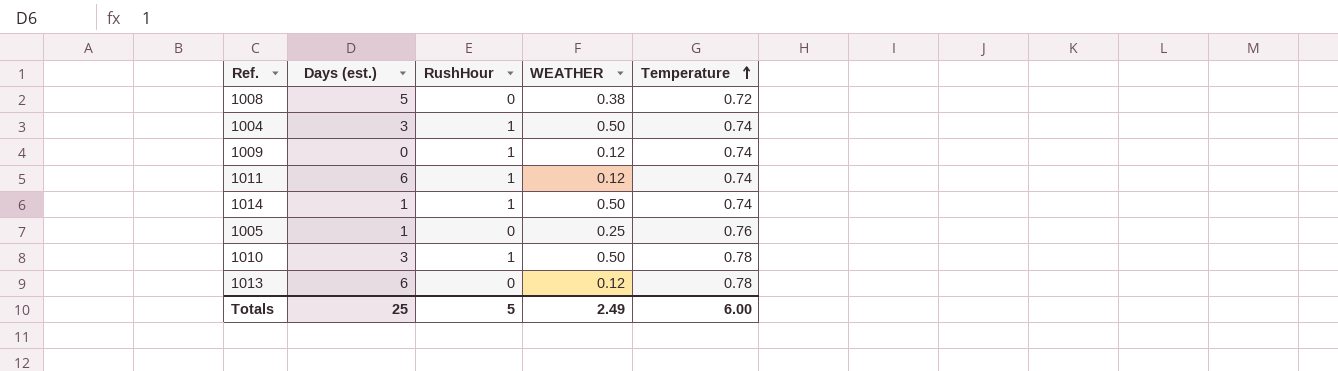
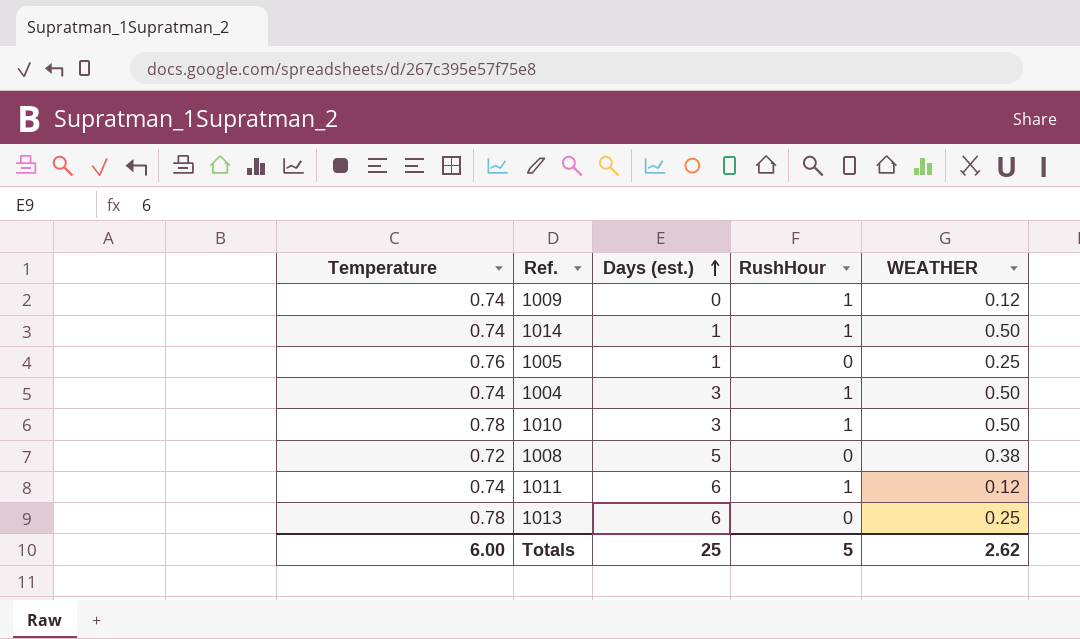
row order: Temperature ascending -> Days (est.) ascending
column Temperature | position: 5 -> 1
1013 | WEATHER: 0.12 -> 0.25
Totals | WEATHER: 2.49 -> 2.62

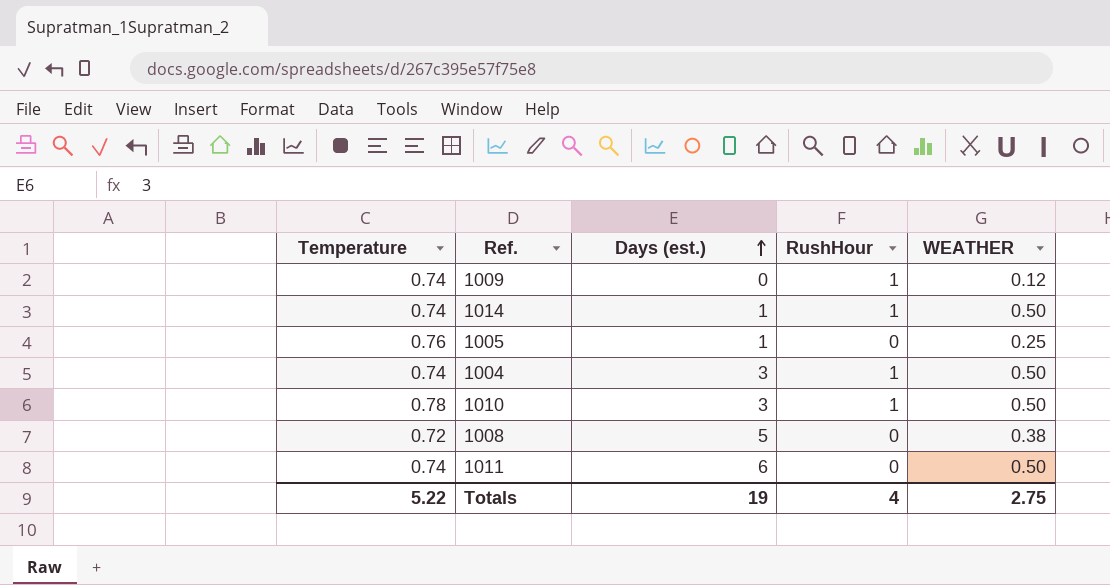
row 1013: 0.78 | 6 | 0 | 0.25 -> none
1011 | RushHour: 1 -> 0
1011 | WEATHER: 0.12 -> 0.50
Totals | Temperature: 6.00 -> 5.22
Totals | Days (est.): 25 -> 19
Totals | RushHour: 5 -> 4
Totals | WEATHER: 2.62 -> 2.75

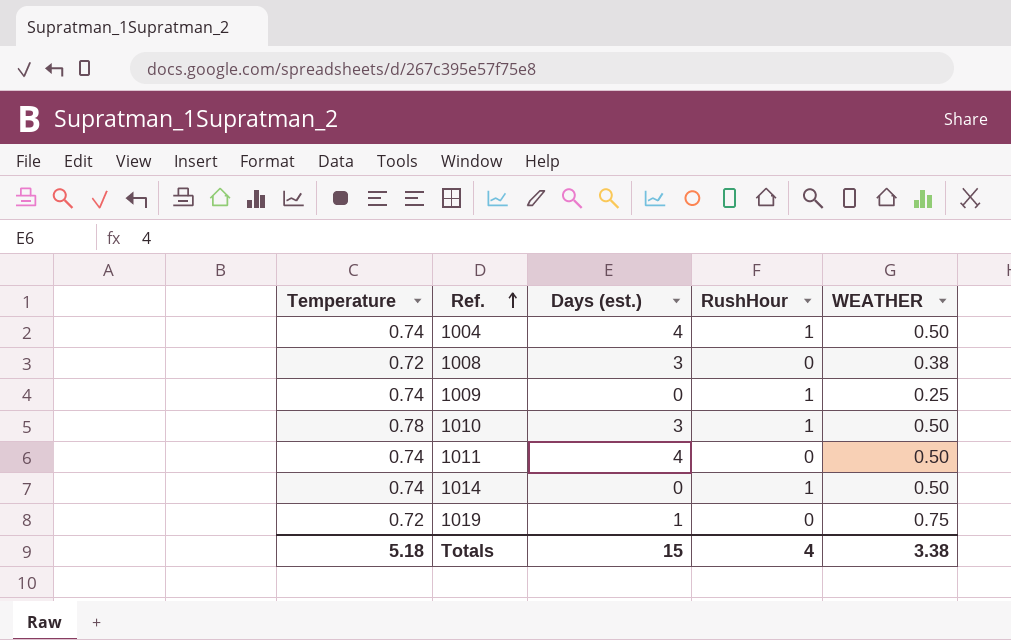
row order: Days (est.) ascending -> Ref. ascending
row 1005: 0.76 | 1 | 0 | 0.25 -> none
1004 | Days (est.): 3 -> 4
1008 | Days (est.): 5 -> 3
1009 | WEATHER: 0.12 -> 0.25
1011 | Days (est.): 6 -> 4
1014 | Days (est.): 1 -> 0
row 1019: none -> 0.72 | 1 | 0 | 0.75
Totals | Temperature: 5.22 -> 5.18
Totals | Days (est.): 19 -> 15
Totals | WEATHER: 2.75 -> 3.38

